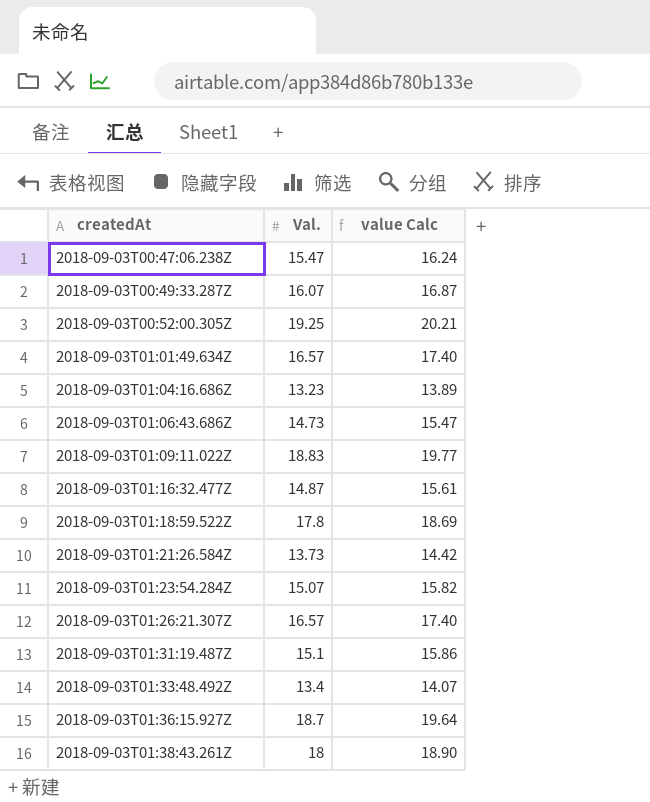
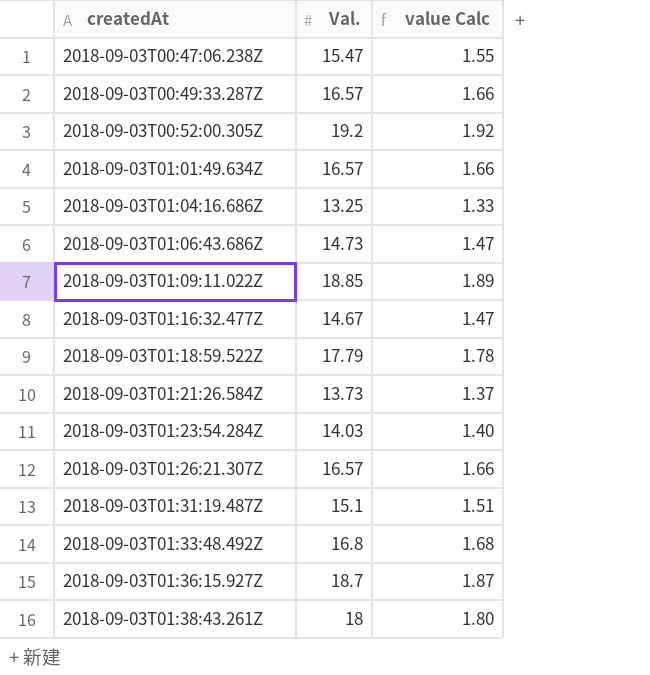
column value Calc | formula: [Val.] * 1.05 -> [Val.] * 0.1
2018-09-03T00:49:33.287Z | Val.: 16.07 -> 16.57
2018-09-03T00:52:00.305Z | Val.: 19.25 -> 19.2
2018-09-03T01:04:16.686Z | Val.: 13.23 -> 13.25
2018-09-03T01:09:11.022Z | Val.: 18.83 -> 18.85
2018-09-03T01:16:32.477Z | Val.: 14.87 -> 14.67
2018-09-03T01:18:59.522Z | Val.: 17.8 -> 17.79
2018-09-03T01:23:54.284Z | Val.: 15.07 -> 14.03
2018-09-03T01:33:48.492Z | Val.: 13.4 -> 16.8

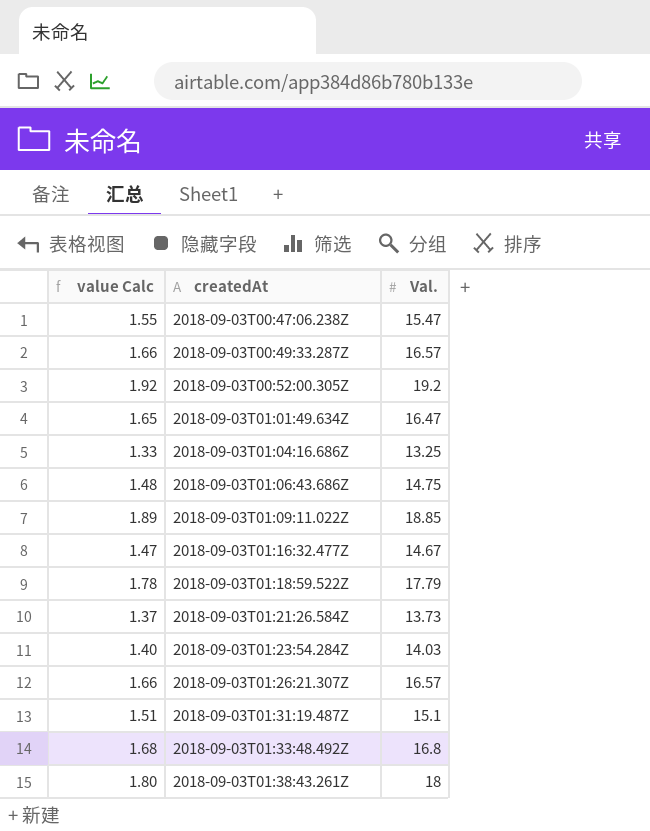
column value Calc | position: 3 -> 1
row 2018-09-03T01:36:15.927Z: 18.7 | 1.87 -> none
2018-09-03T01:01:49.634Z | value Calc: 1.66 -> 1.65
2018-09-03T01:01:49.634Z | Val.: 16.57 -> 16.47
2018-09-03T01:06:43.686Z | value Calc: 1.47 -> 1.48
2018-09-03T01:06:43.686Z | Val.: 14.73 -> 14.75

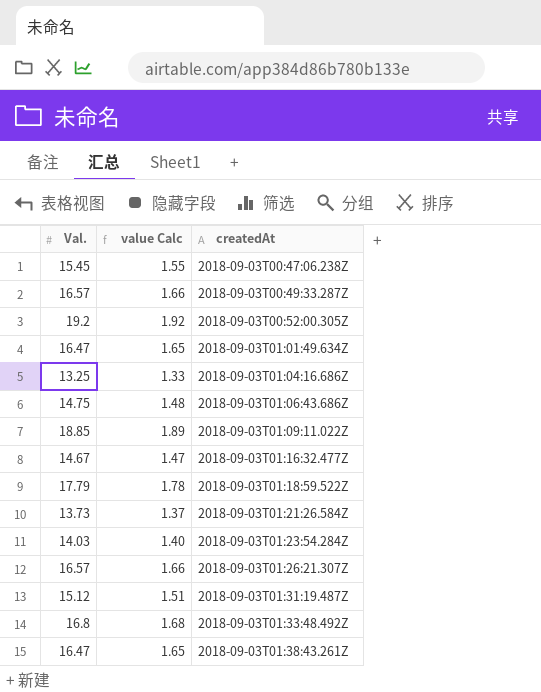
column Val. | position: 3 -> 1
2018-09-03T00:47:06.238Z | Val.: 15.47 -> 15.45
2018-09-03T01:31:19.487Z | Val.: 15.1 -> 15.12
2018-09-03T01:38:43.261Z | Val.: 18 -> 16.47
2018-09-03T01:38:43.261Z | value Calc: 1.80 -> 1.65

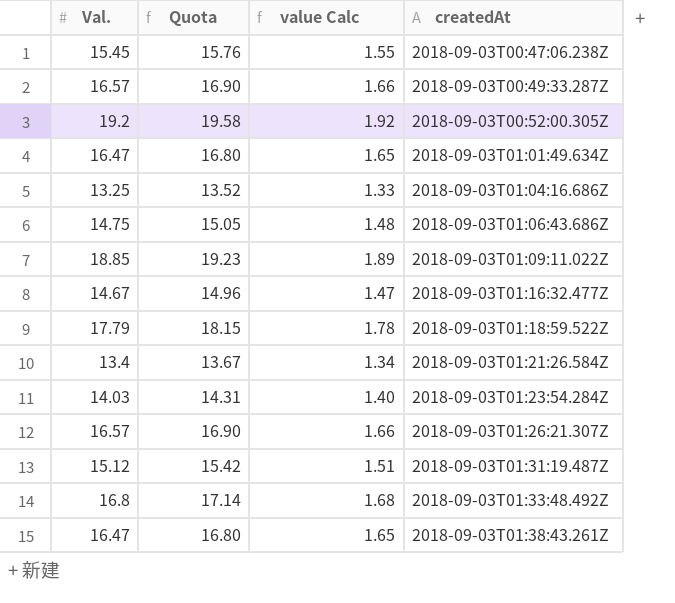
column Quota | formula: none -> [Val.] * 1.02
2018-09-03T01:21:26.584Z | Val.: 13.73 -> 13.4
2018-09-03T01:21:26.584Z | value Calc: 1.37 -> 1.34

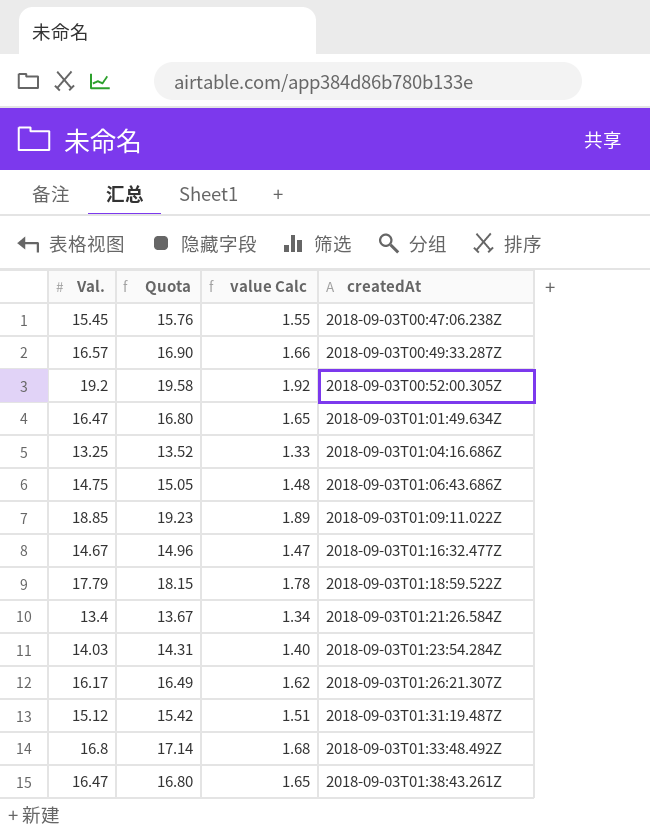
2018-09-03T01:26:21.307Z | Val.: 16.57 -> 16.17
2018-09-03T01:26:21.307Z | Quota: 16.90 -> 16.49
2018-09-03T01:26:21.307Z | value Calc: 1.66 -> 1.62

